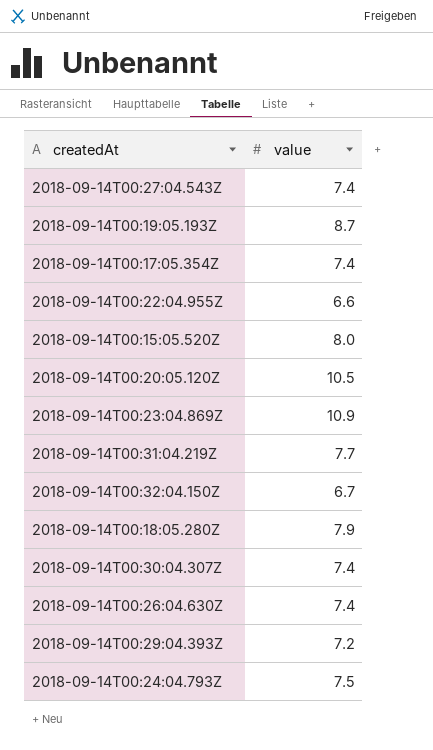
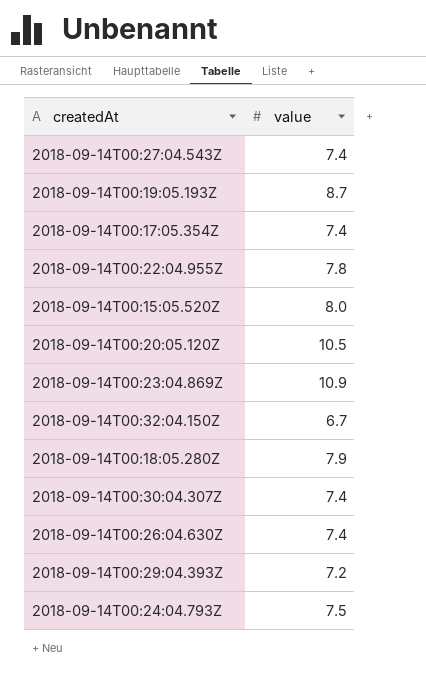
row 2018-09-14T00:31:04.219Z: 7.7 -> none
2018-09-14T00:22:04.955Z | value: 6.6 -> 7.8

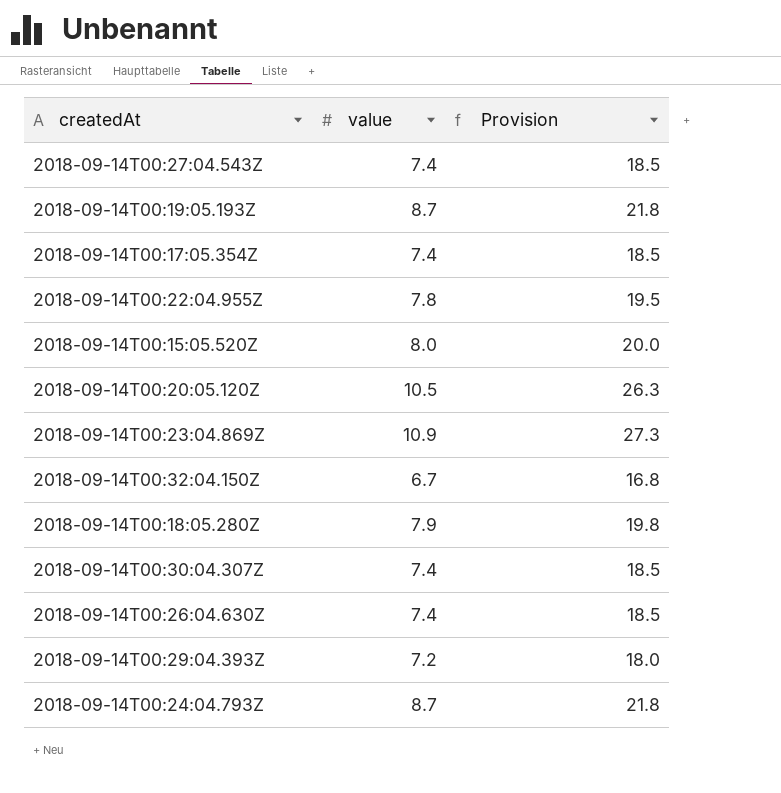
column Provision | formula: none -> [value] * 2.5
2018-09-14T00:24:04.793Z | value: 7.5 -> 8.7

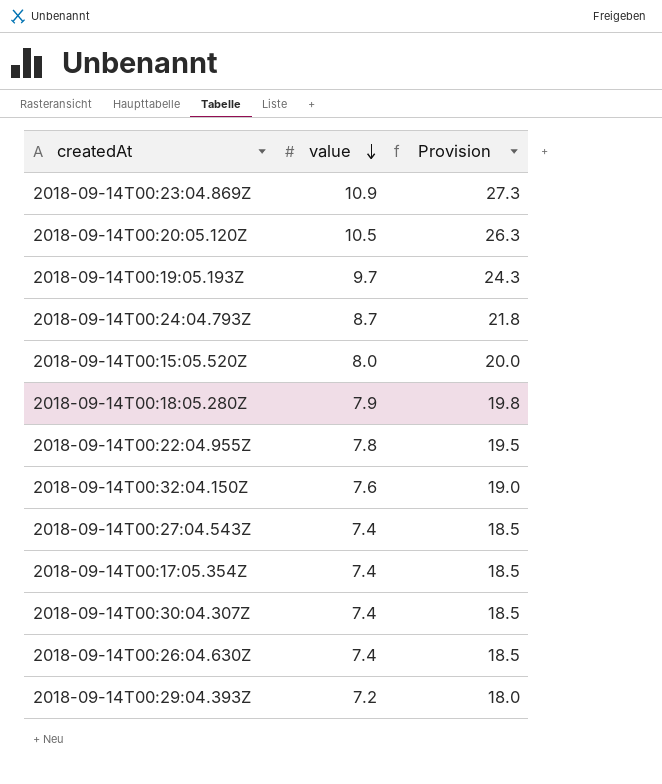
row order: none -> value descending
2018-09-14T00:19:05.193Z | value: 8.7 -> 9.7
2018-09-14T00:19:05.193Z | Provision: 21.8 -> 24.3
2018-09-14T00:32:04.150Z | value: 6.7 -> 7.6
2018-09-14T00:32:04.150Z | Provision: 16.8 -> 19.0

